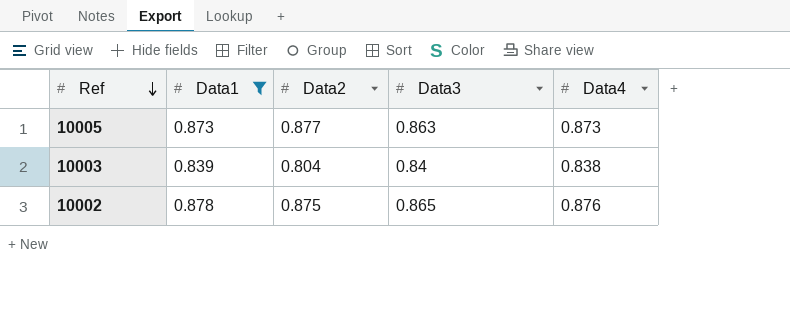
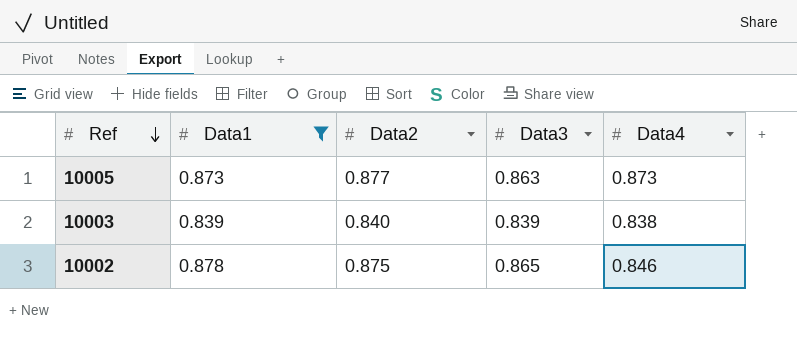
10003 | Data2: 0.804 -> 0.840
10003 | Data3: 0.84 -> 0.839
10002 | Data4: 0.876 -> 0.846

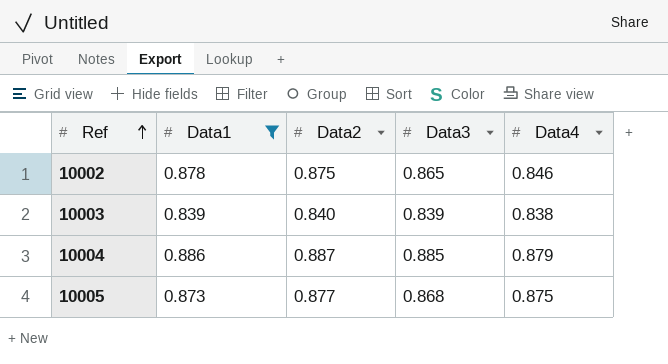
row order: Ref descending -> Ref ascending
row 10004: none -> 0.886 | 0.887 | 0.885 | 0.879
10005 | Data3: 0.863 -> 0.868
10005 | Data4: 0.873 -> 0.875

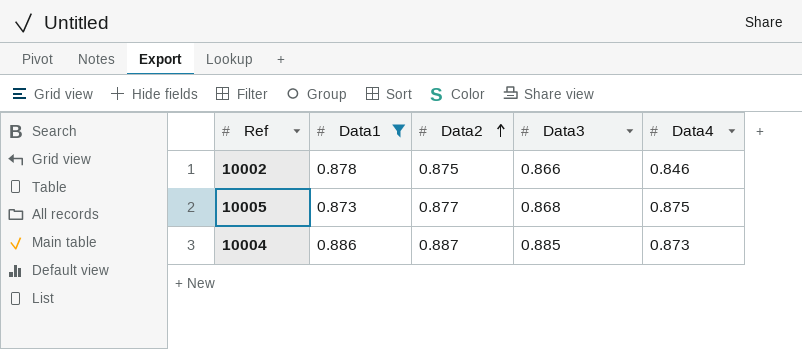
row order: Ref ascending -> Data2 ascending
row 10003: 0.839 | 0.840 | 0.839 | 0.838 -> none
10002 | Data3: 0.865 -> 0.866
10004 | Data4: 0.879 -> 0.873

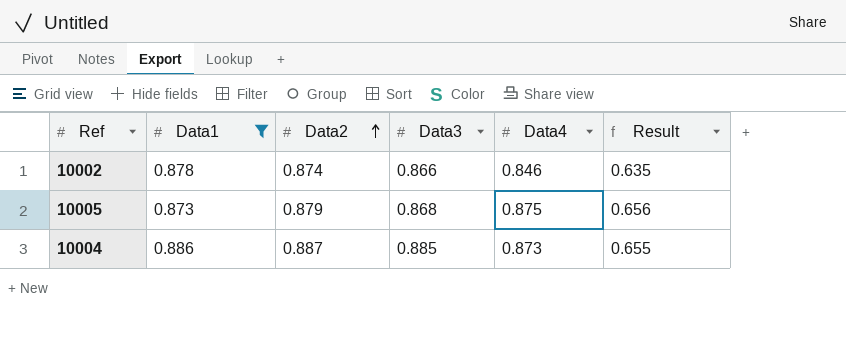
column Result | formula: none -> [Data4] * 0.75
10002 | Data2: 0.875 -> 0.874
10005 | Data2: 0.877 -> 0.879

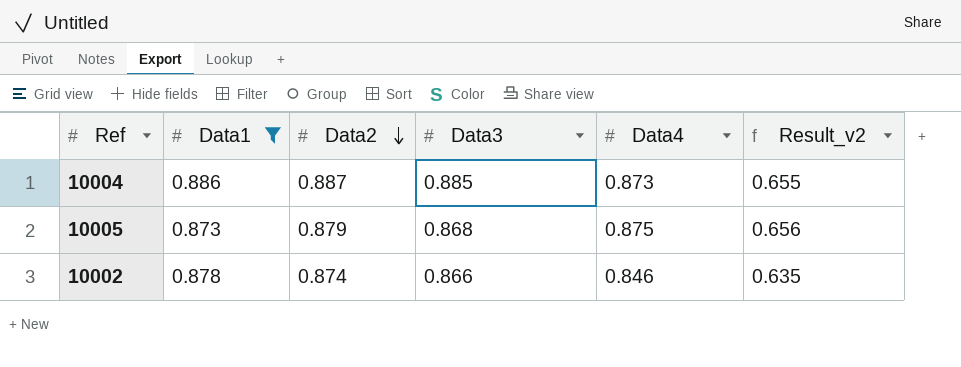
row order: Data2 ascending -> Data2 descending
column name: Result -> Result_v2

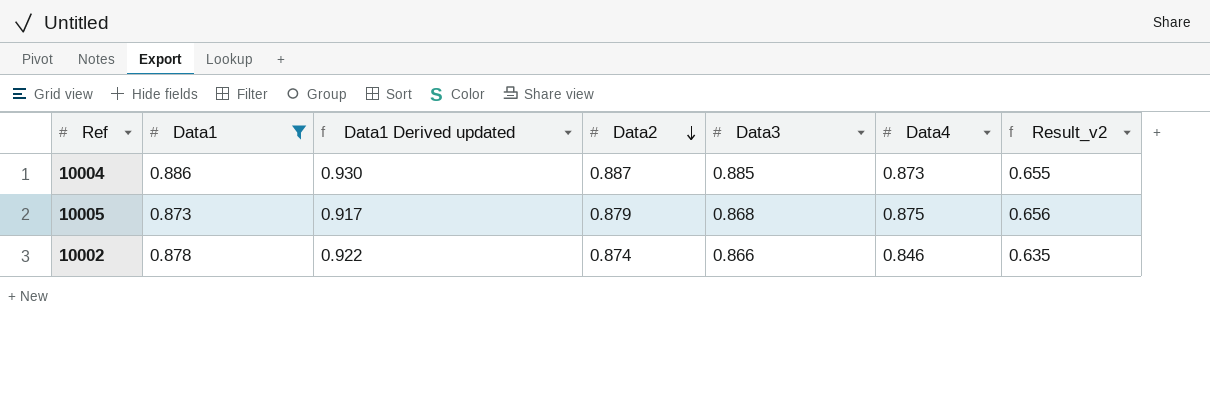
column Data1 Derived updated | formula: none -> [Data1] * 1.05

